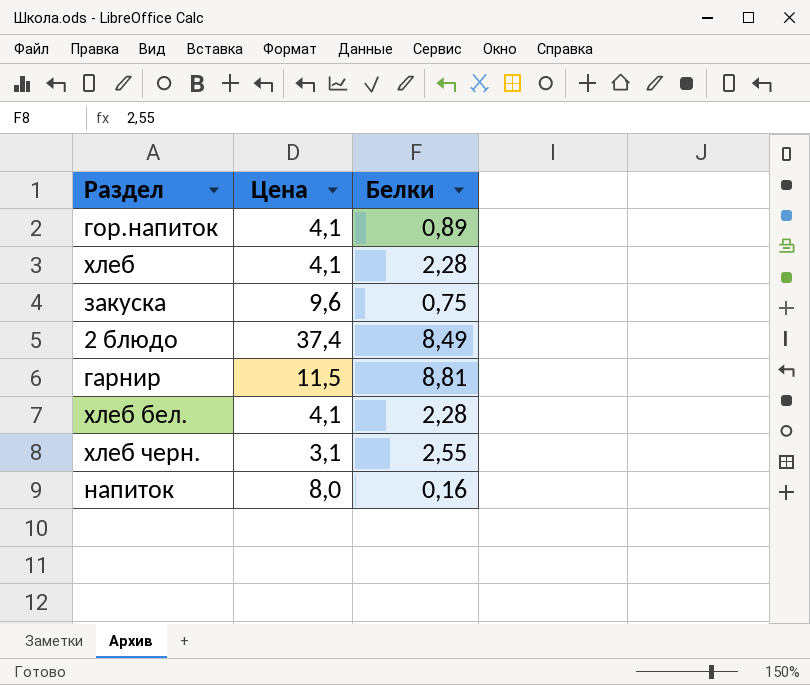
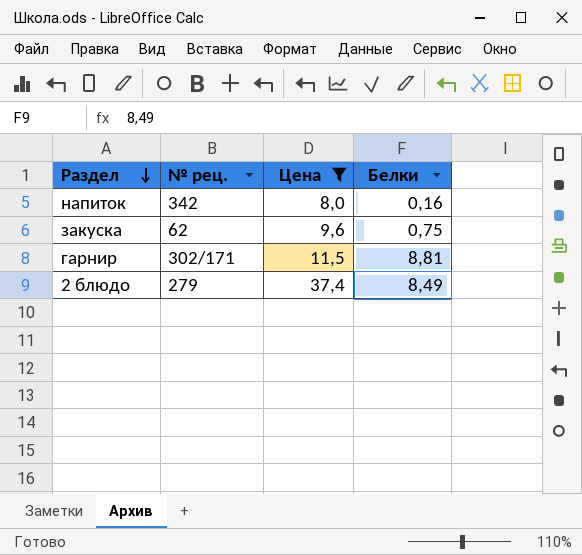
filter: none -> Цена >= 8,0
row order: none -> Раздел descending
column № рец. | position: none -> 2

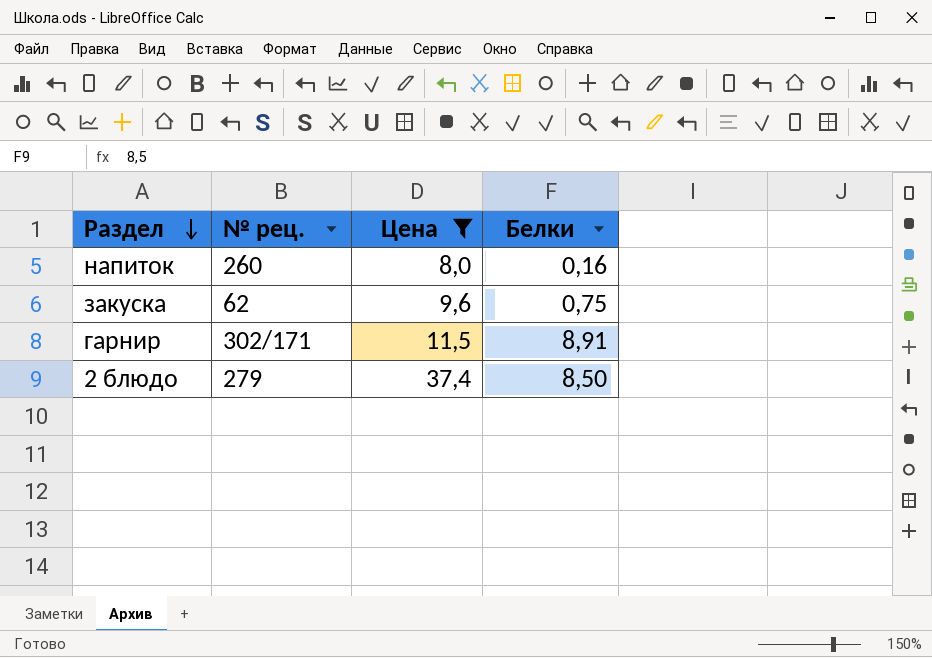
напиток | № рец.: 342 -> 260
гарнир | Белки: 8,81 -> 8,91
2 блюдо | Белки: 8,49 -> 8,50

